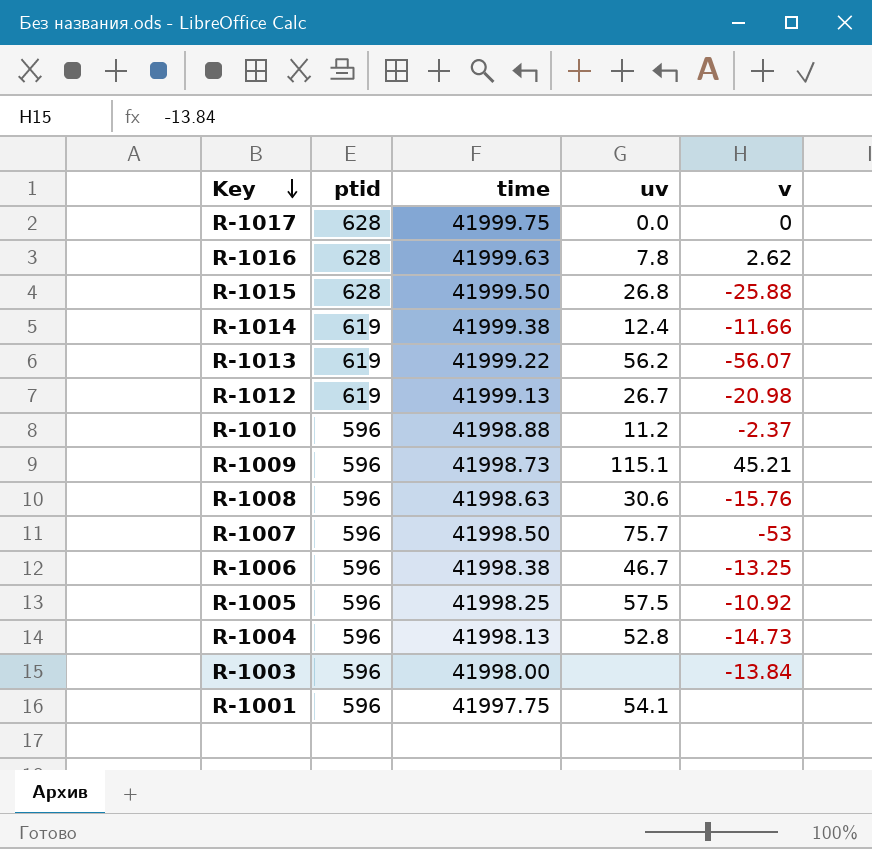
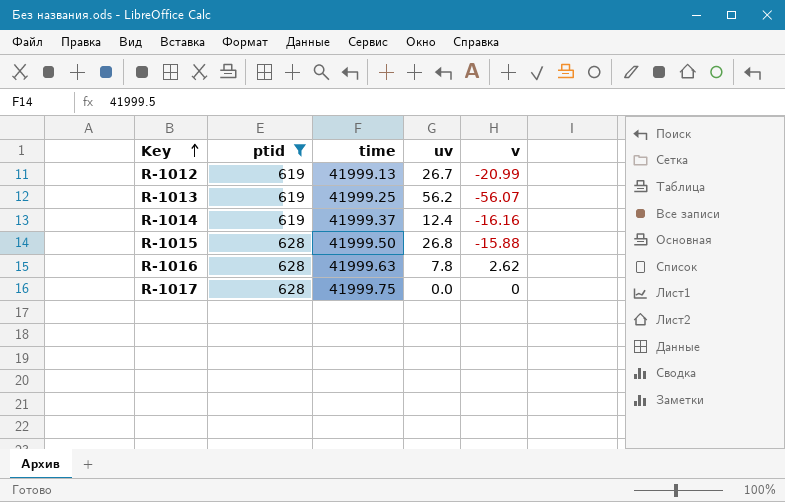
filter: none -> ptid != 596
row order: Key descending -> Key ascending
R-1012 | v: -20.98 -> -20.99
R-1013 | time: 41999.22 -> 41999.25
R-1014 | time: 41999.38 -> 41999.37
R-1014 | v: -11.66 -> -16.16
R-1015 | v: -25.88 -> -15.88

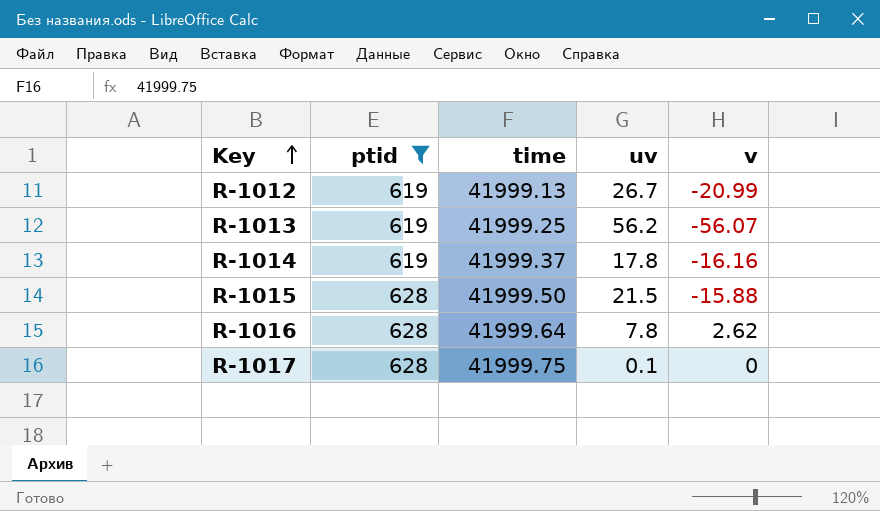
R-1014 | uv: 12.4 -> 17.8
R-1015 | uv: 26.8 -> 21.5
R-1016 | time: 41999.63 -> 41999.64
R-1017 | uv: 0.0 -> 0.1

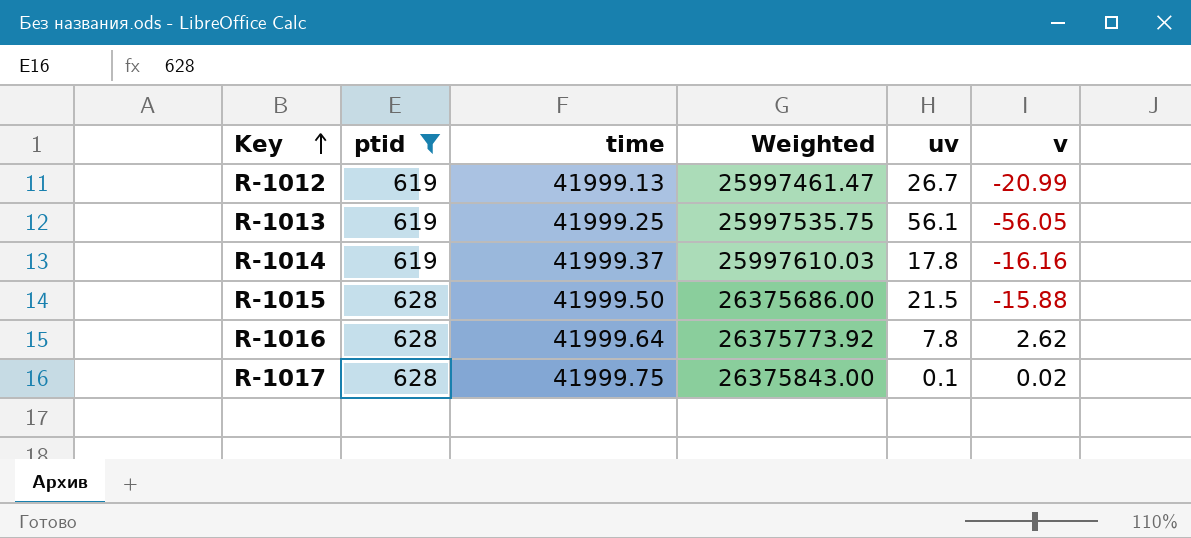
column Weighted | formula: none -> [ptid] * [time]
R-1013 | uv: 56.2 -> 56.1
R-1013 | v: -56.07 -> -56.05
R-1017 | v: 0 -> 0.02

